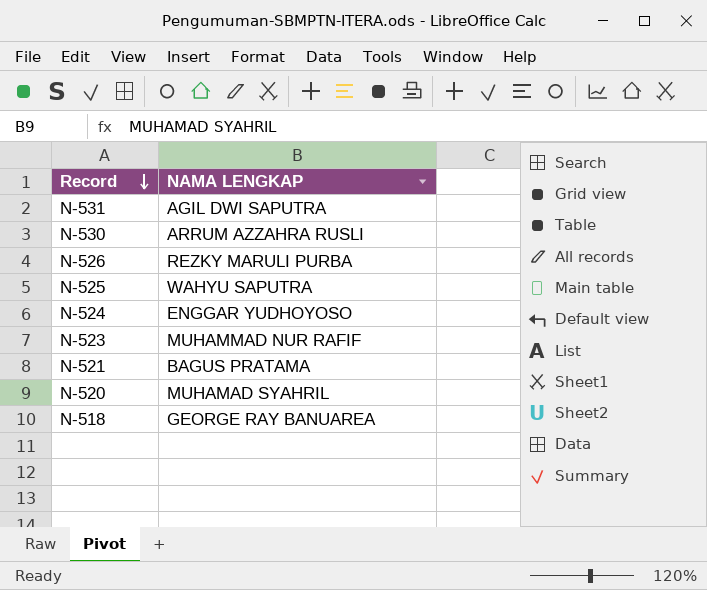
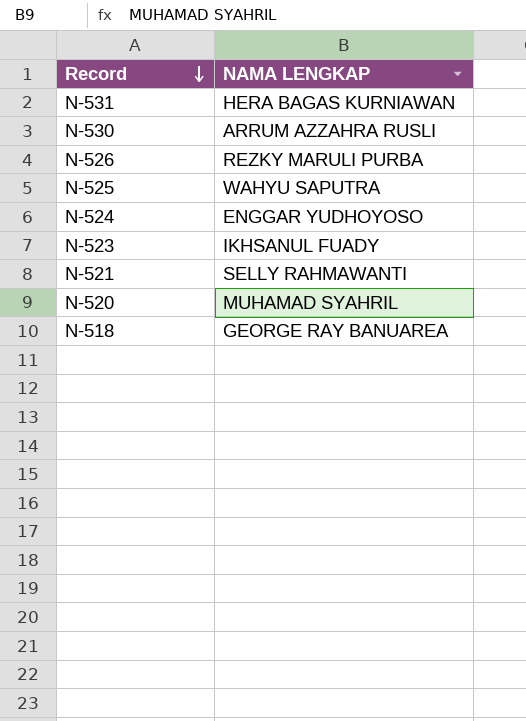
N-531 | NAMA LENGKAP: AGIL DWI SAPUTRA -> HERA BAGAS KURNIAWAN
N-523 | NAMA LENGKAP: MUHAMMAD NUR RAFIF -> IKHSANUL FUADY
N-521 | NAMA LENGKAP: BAGUS PRATAMA -> SELLY RAHMAWANTI

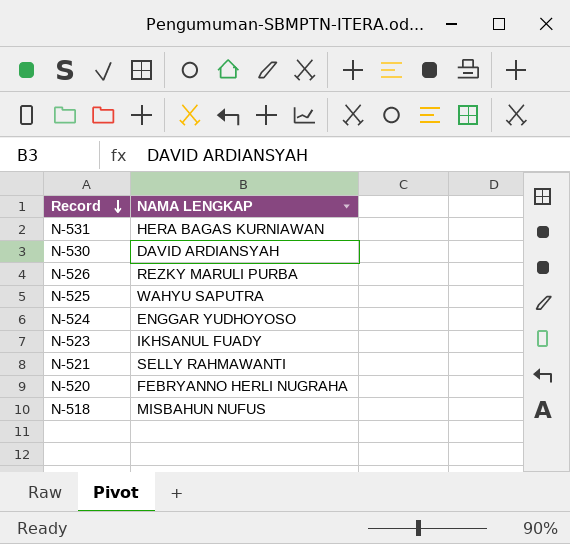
N-530 | NAMA LENGKAP: ARRUM AZZAHRA RUSLI -> DAVID ARDIANSYAH
N-520 | NAMA LENGKAP: MUHAMAD SYAHRIL -> FEBRYANNO HERLI NUGRAHA
N-518 | NAMA LENGKAP: GEORGE RAY BANUAREA -> MISBAHUN NUFUS

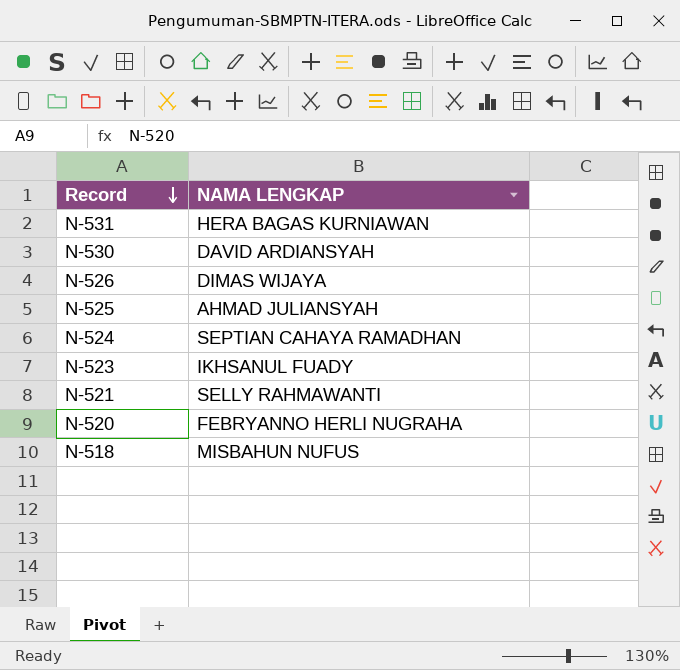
N-526 | NAMA LENGKAP: REZKY MARULI PURBA -> DIMAS WIJAYA
N-525 | NAMA LENGKAP: WAHYU SAPUTRA -> AHMAD JULIANSYAH
N-524 | NAMA LENGKAP: ENGGAR YUDHOYOSO -> SEPTIAN CAHAYA RAMADHAN

